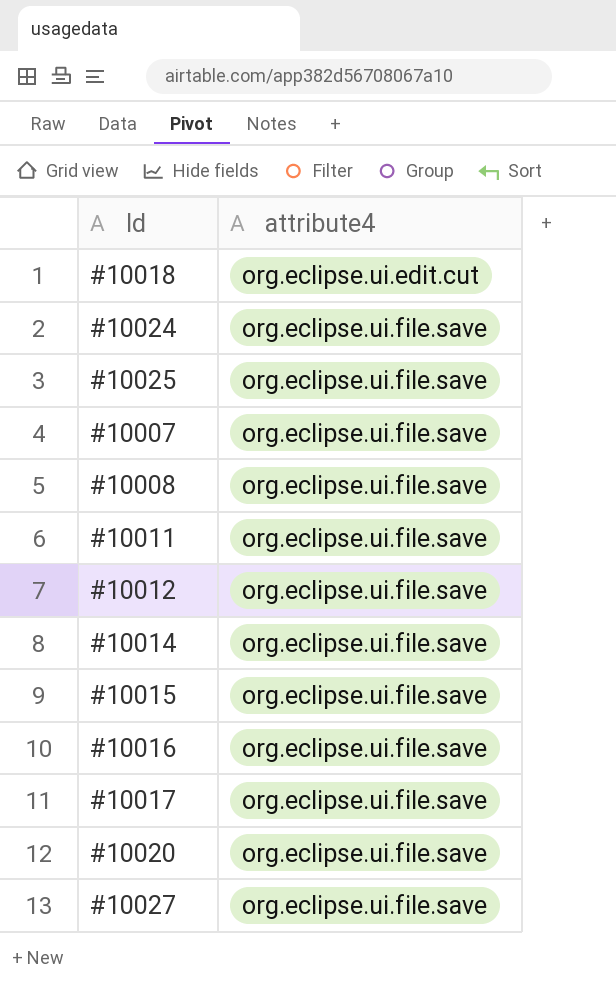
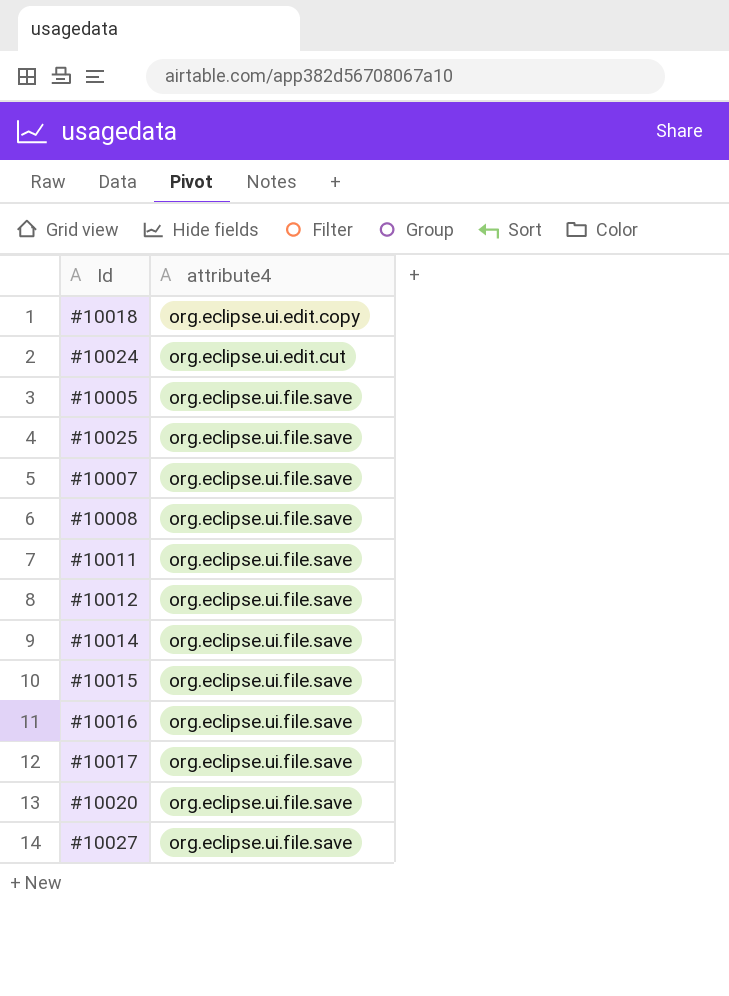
#10018 | attribute4: org.eclipse.ui.edit.cut -> org.eclipse.ui.edit.copy
#10024 | attribute4: org.eclipse.ui.file.save -> org.eclipse.ui.edit.cut
row #10005: none -> org.eclipse.ui.file.save

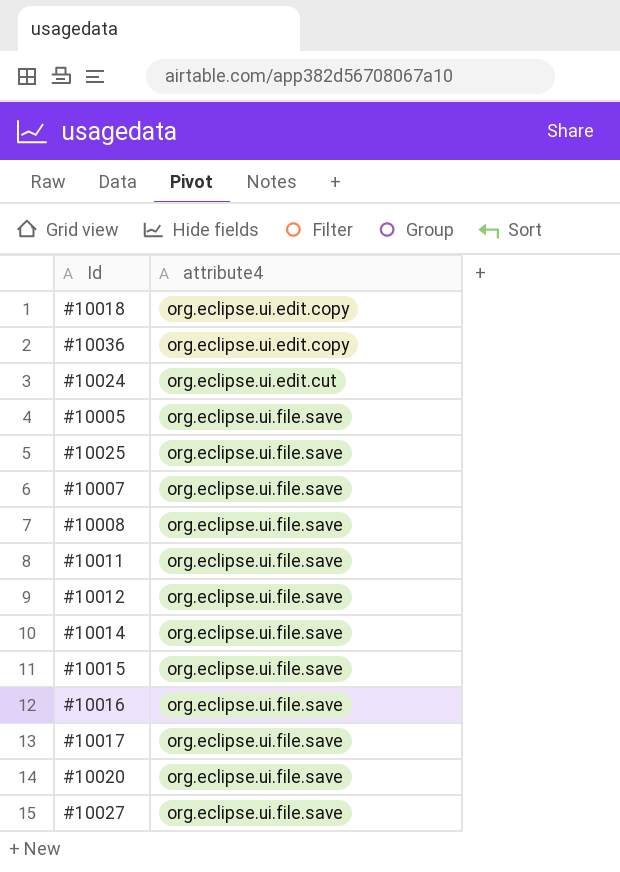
row #10036: none -> org.eclipse.ui.edit.copy

